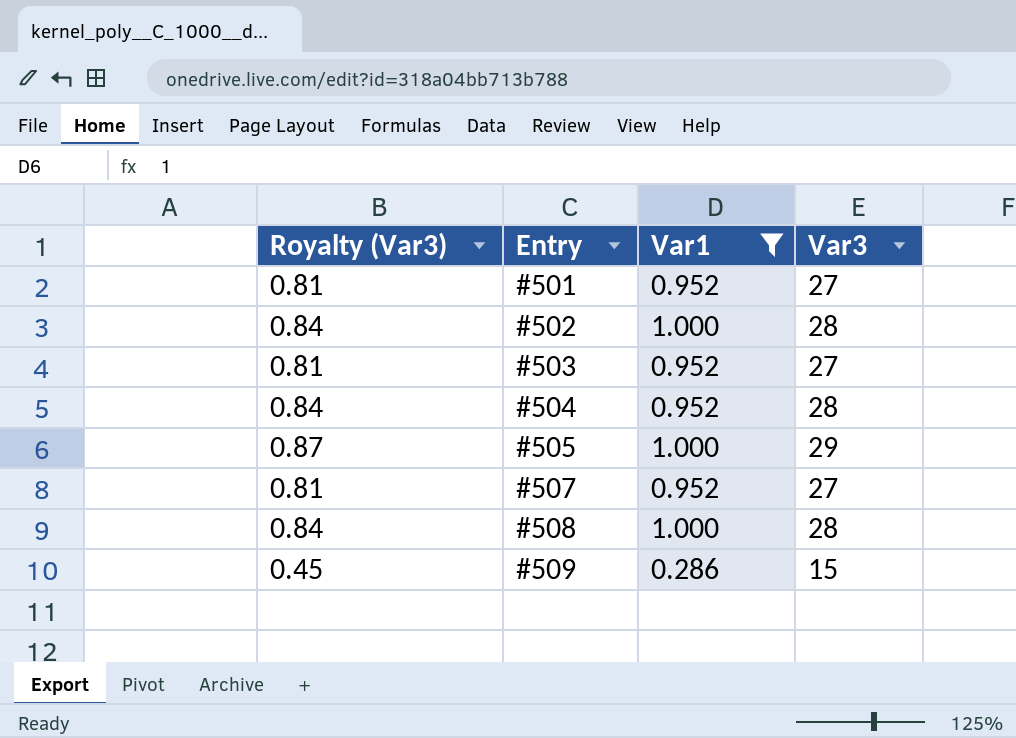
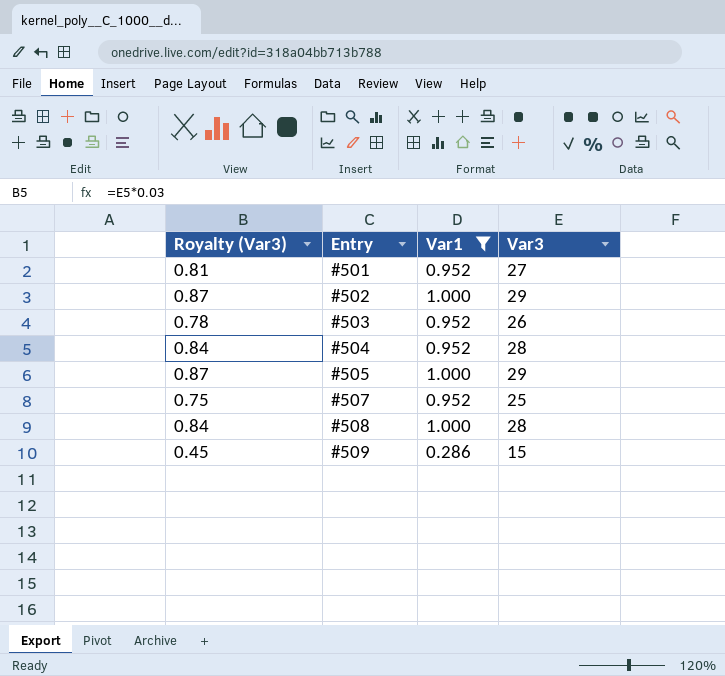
#502 | Royalty (Var3): 0.84 -> 0.87
#502 | Var3: 28 -> 29
#503 | Royalty (Var3): 0.81 -> 0.78
#503 | Var3: 27 -> 26
#507 | Royalty (Var3): 0.81 -> 0.75
#507 | Var3: 27 -> 25

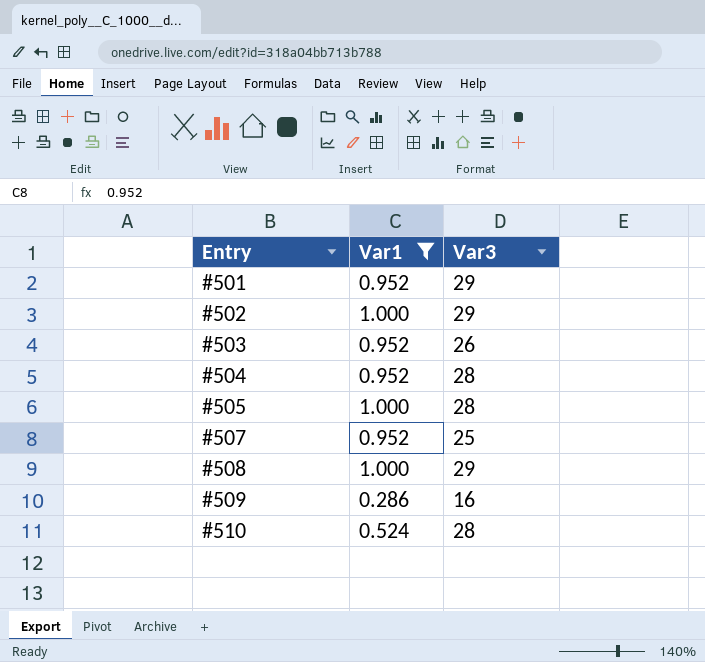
column Royalty (Var3) | formula: [Var3] * 0.03 -> none
#501 | Var3: 27 -> 29
#505 | Var3: 29 -> 28
#508 | Var3: 28 -> 29
#509 | Var3: 15 -> 16
row #510: none -> 0.524 | 28

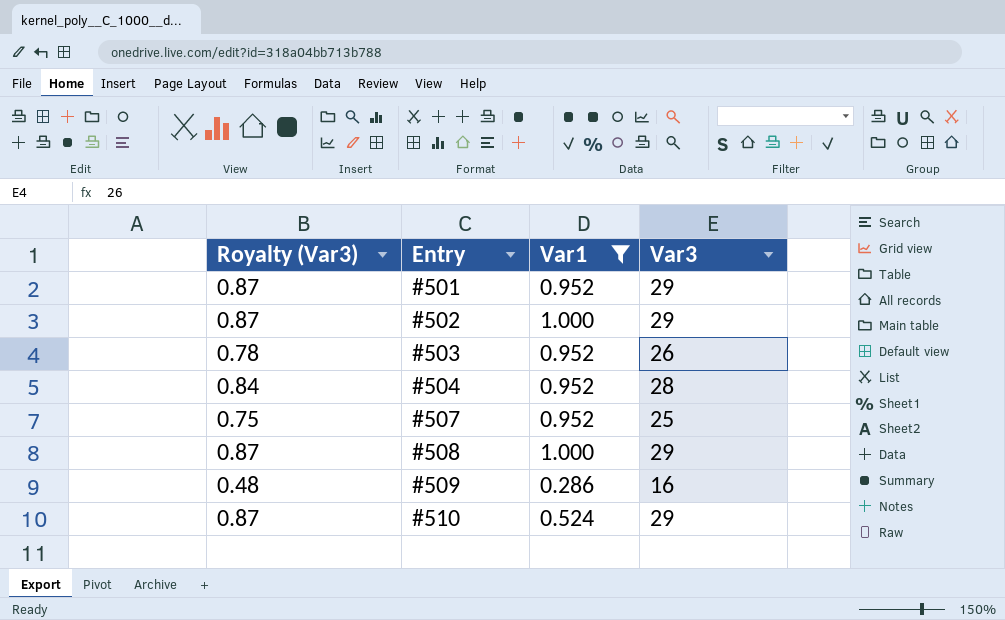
column Royalty (Var3) | formula: none -> [Var3] * 0.03
row #505: 1.000 | 28 -> none
#510 | Var3: 28 -> 29

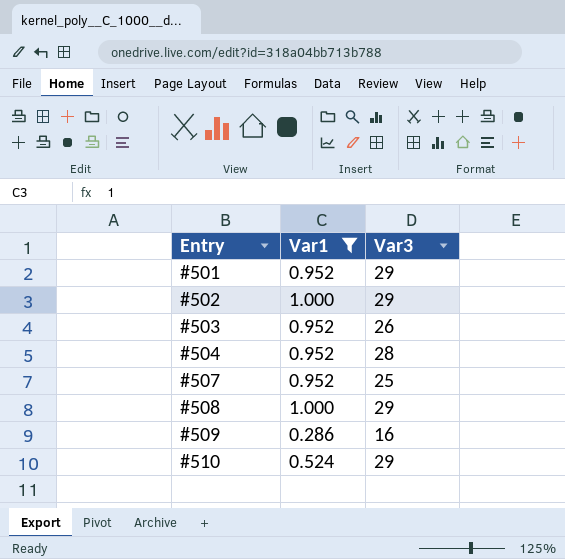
column Royalty (Var3) | formula: [Var3] * 0.03 -> none

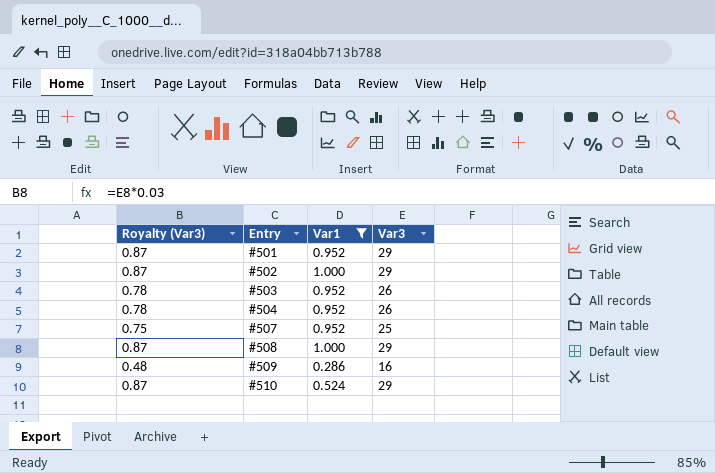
column Royalty (Var3) | formula: none -> [Var3] * 0.03
#504 | Var3: 28 -> 26

